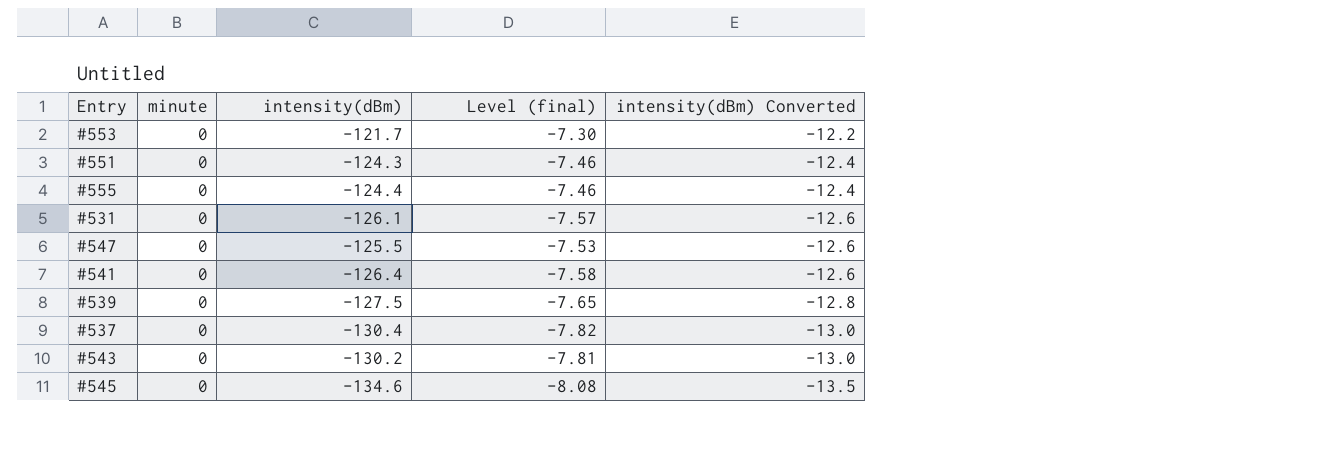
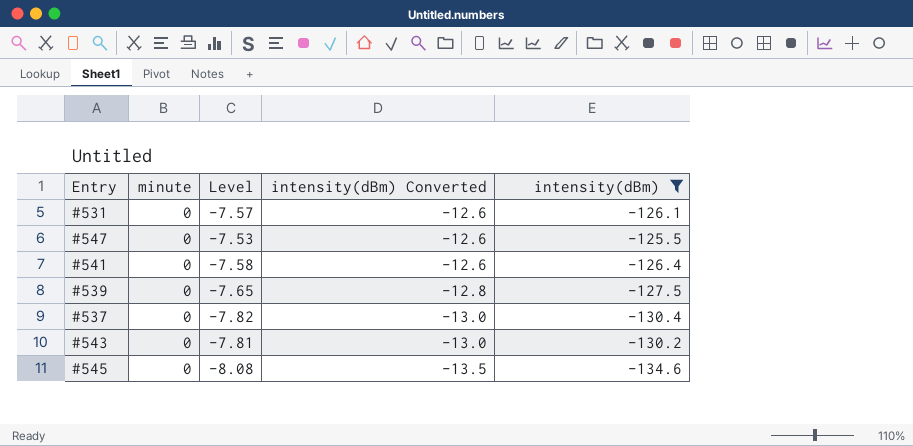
filter: none -> intensity(dBm) <= -125.5
column name: Level (final) -> Level
column intensity(dBm) | position: 3 -> 5

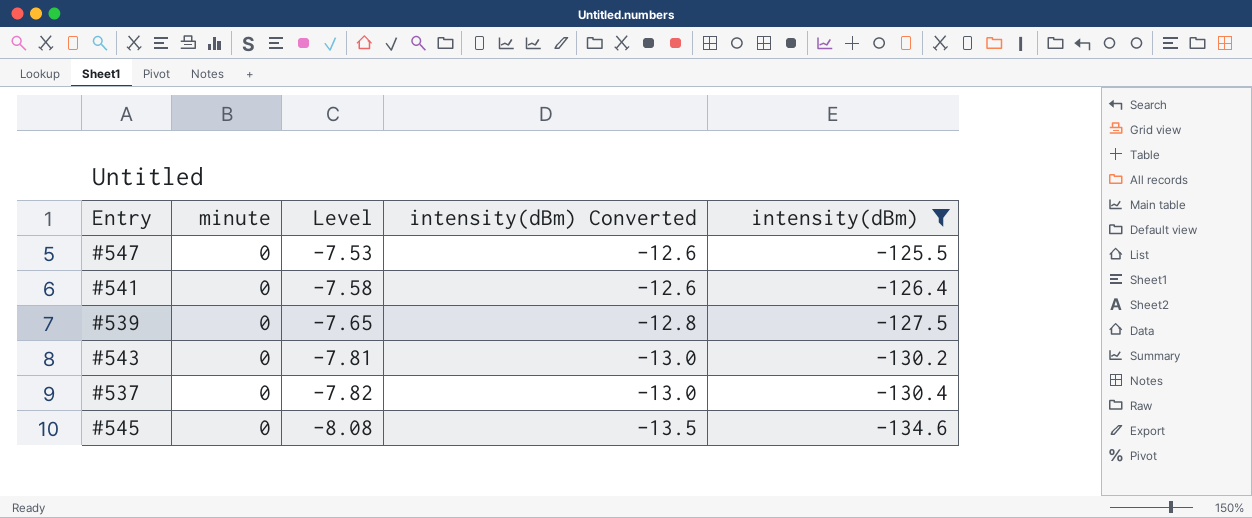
row order: intensity(dBm) Converted descending -> Level descending
row #531: 0 | -7.57 | -12.6 | -126.1 -> none

